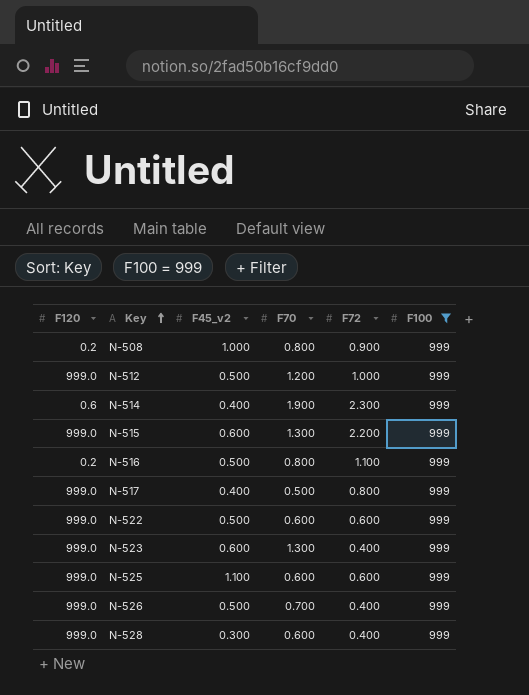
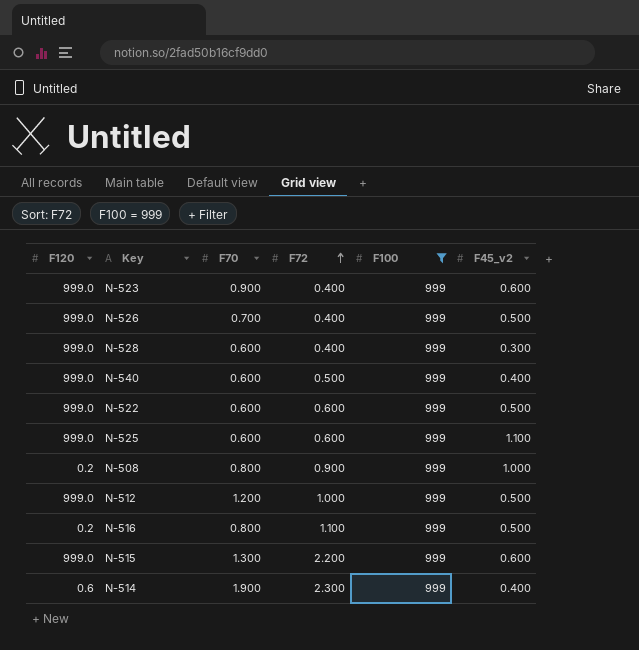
row order: Key ascending -> F72 ascending
column F45_v2 | position: 3 -> 6
row N-517: 999.0 | 0.400 | 0.500 | 0.800 | 999 -> none
N-523 | F70: 1.300 -> 0.900
row N-540: none -> 999.0 | 0.600 | 0.500 | 999 | 0.400

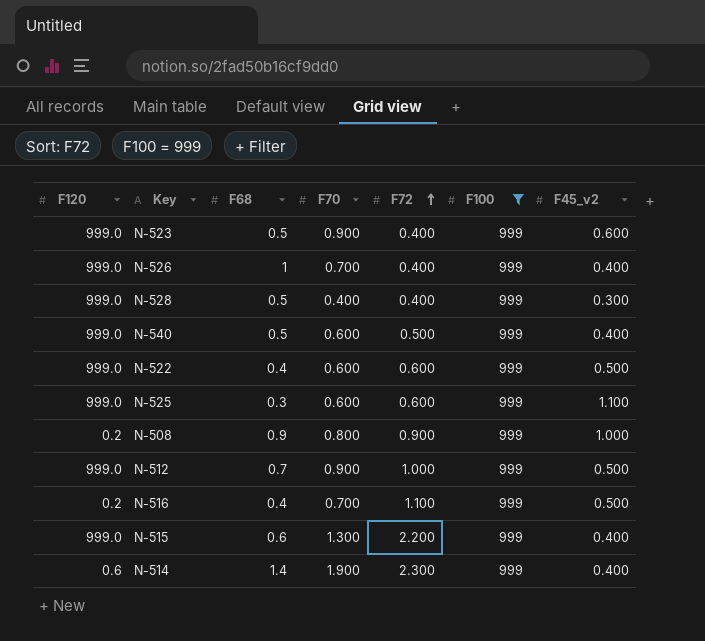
column F68 | position: none -> 3
N-526 | F45_v2: 0.500 -> 0.400
N-528 | F70: 0.600 -> 0.400
N-512 | F70: 1.200 -> 0.900
N-516 | F70: 0.800 -> 0.700
N-515 | F45_v2: 0.600 -> 0.400

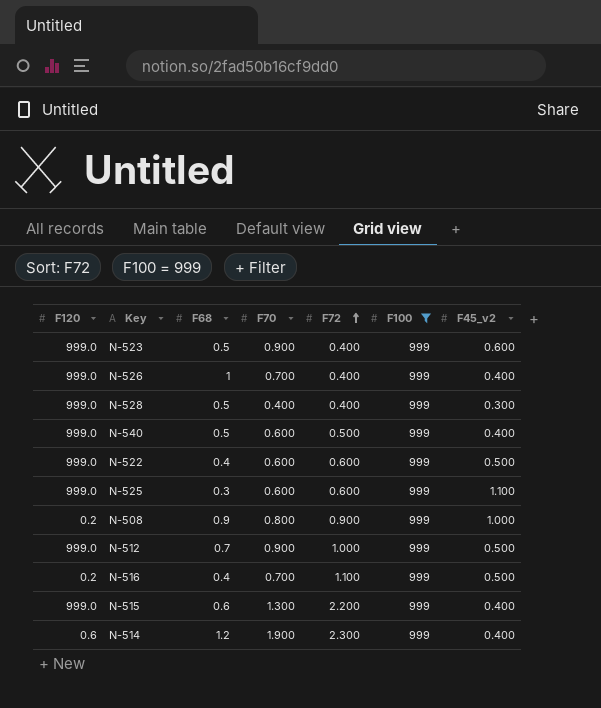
N-514 | F68: 1.4 -> 1.2

